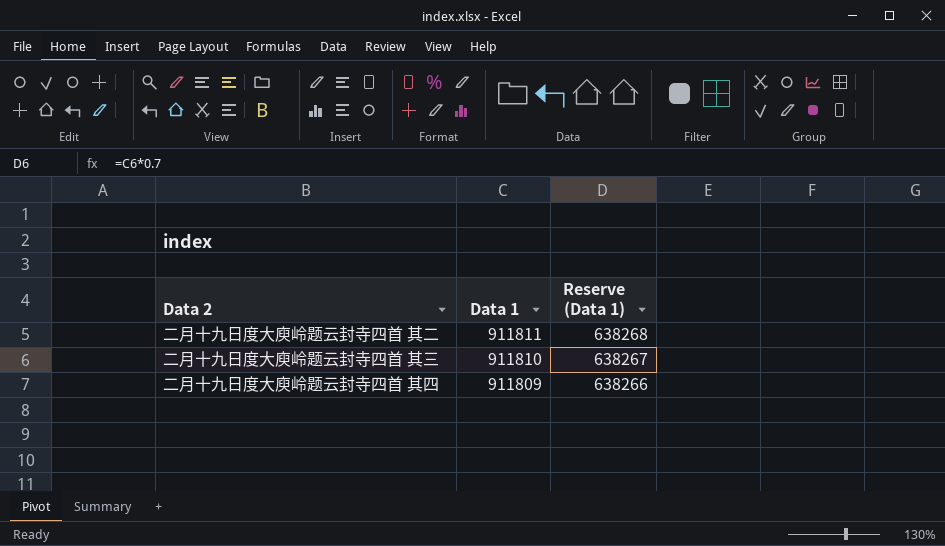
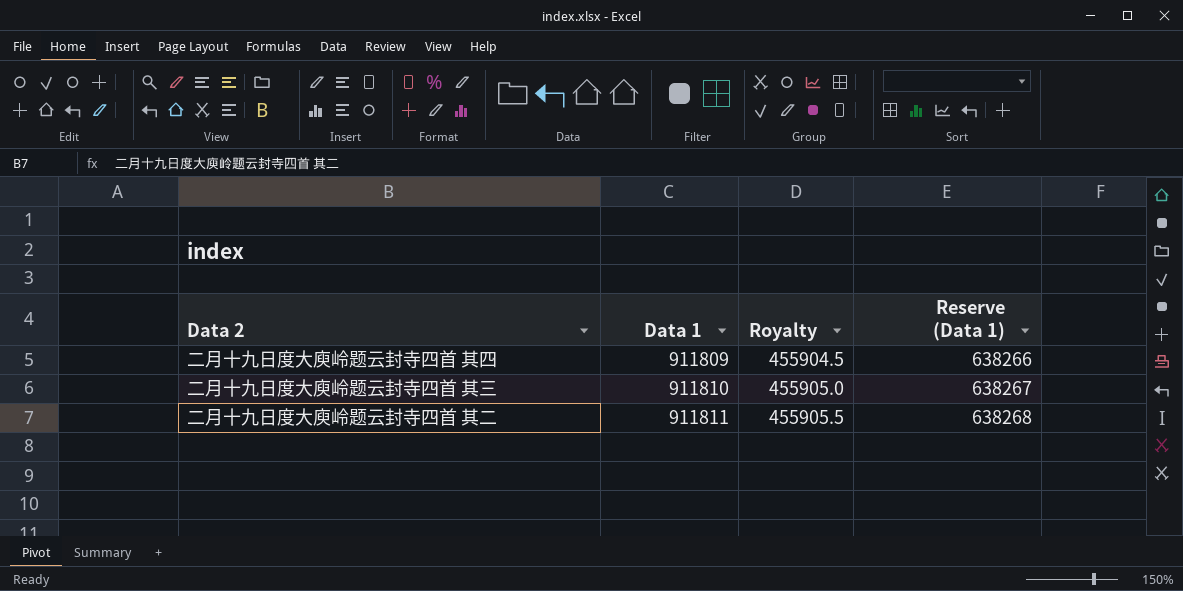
row order: Data 1 descending -> Data 1 ascending
column Royalty | formula: none -> [Data 1] * 0.5

